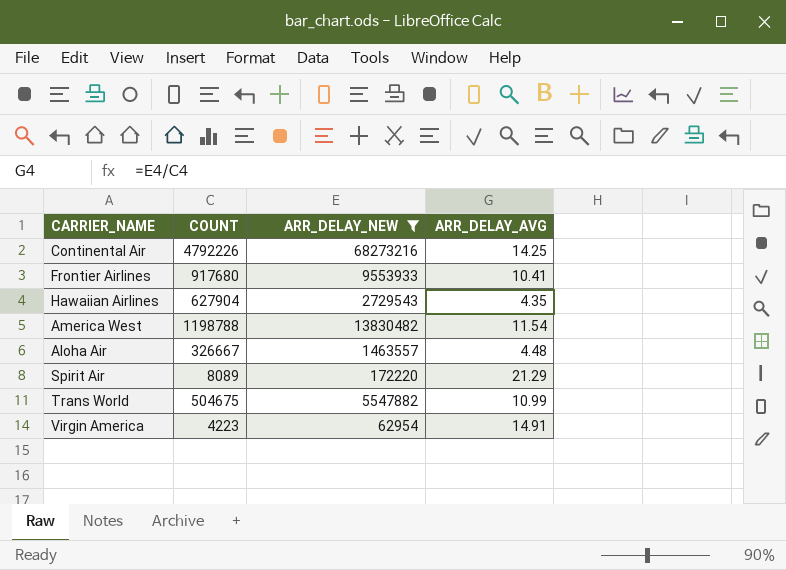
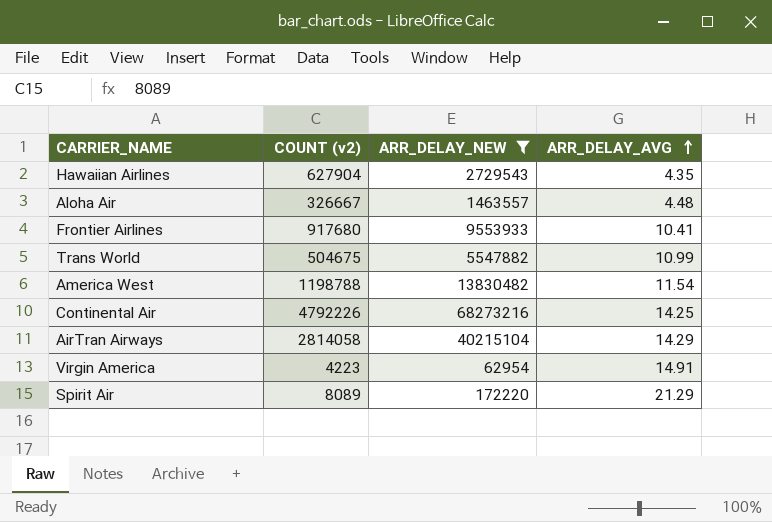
row order: none -> ARR_DELAY_AVG ascending
column name: COUNT -> COUNT (v2)
row AirTran Airways: none -> 2814058 | 40215104 | 14.29

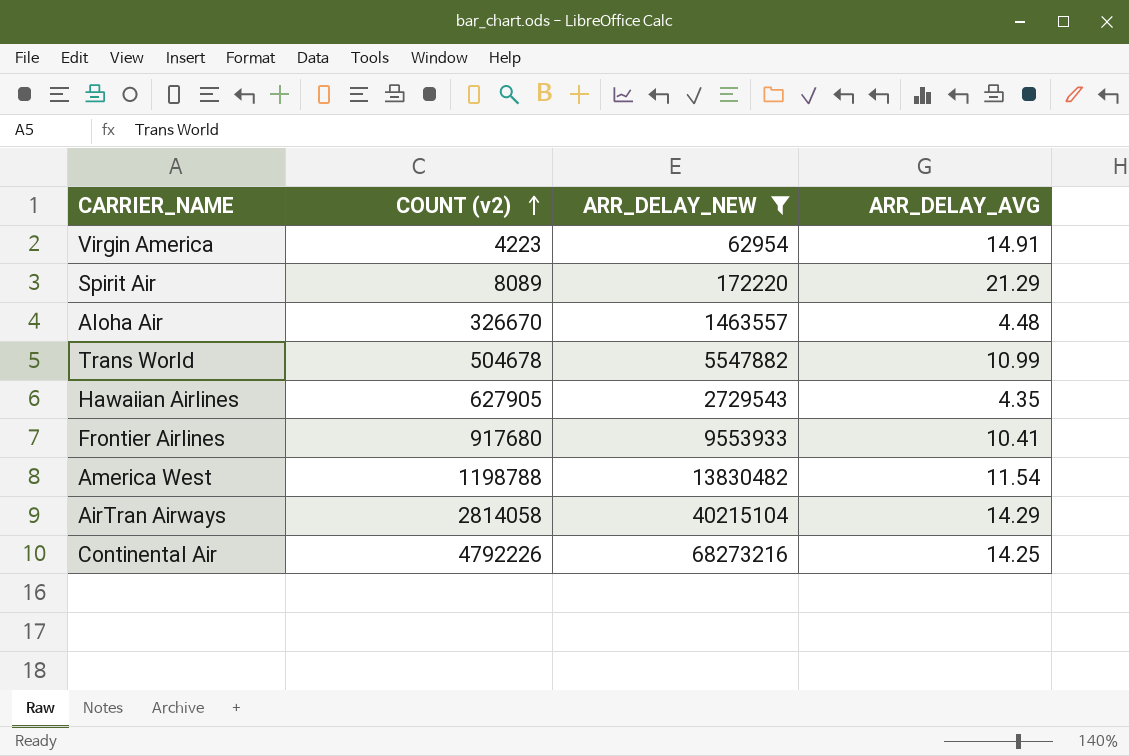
row order: ARR_DELAY_AVG ascending -> COUNT (v2) ascending
Aloha Air | COUNT (v2): 326667 -> 326670
Trans World | COUNT (v2): 504675 -> 504678
Hawaiian Airlines | COUNT (v2): 627904 -> 627905

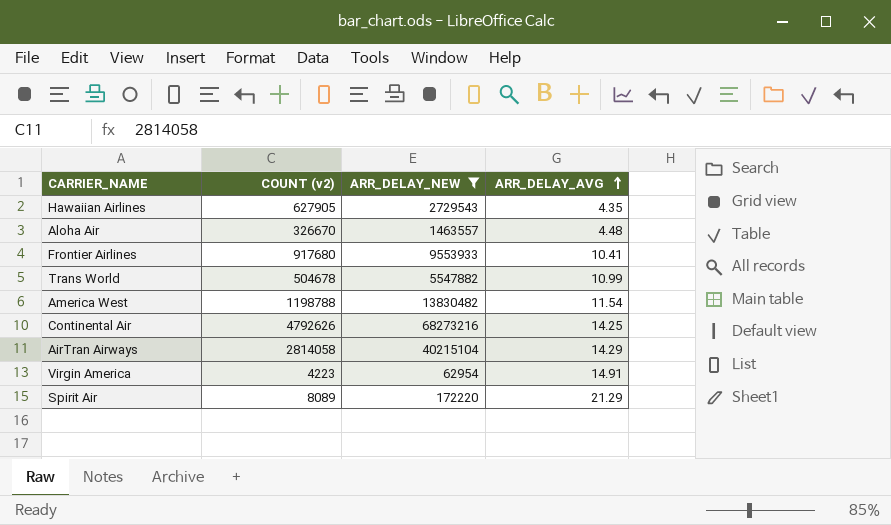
row order: COUNT (v2) ascending -> ARR_DELAY_AVG ascending
Continental Air | COUNT (v2): 4792226 -> 4792626

